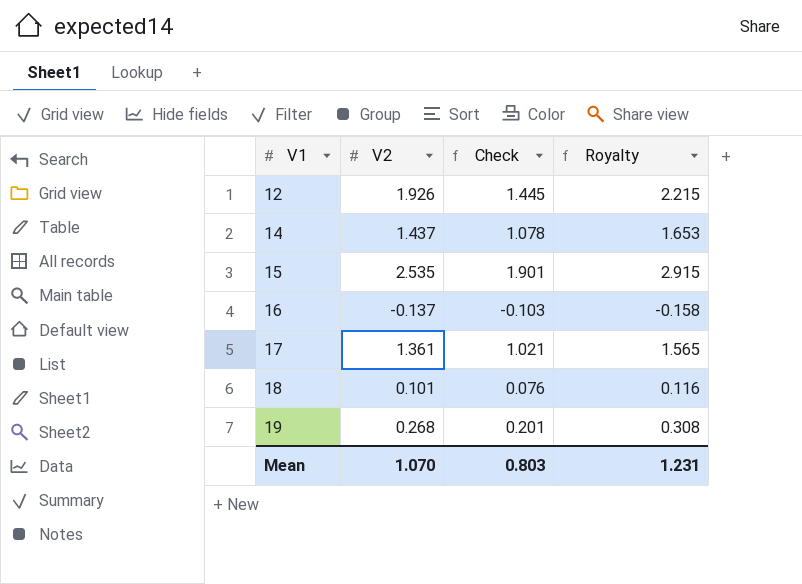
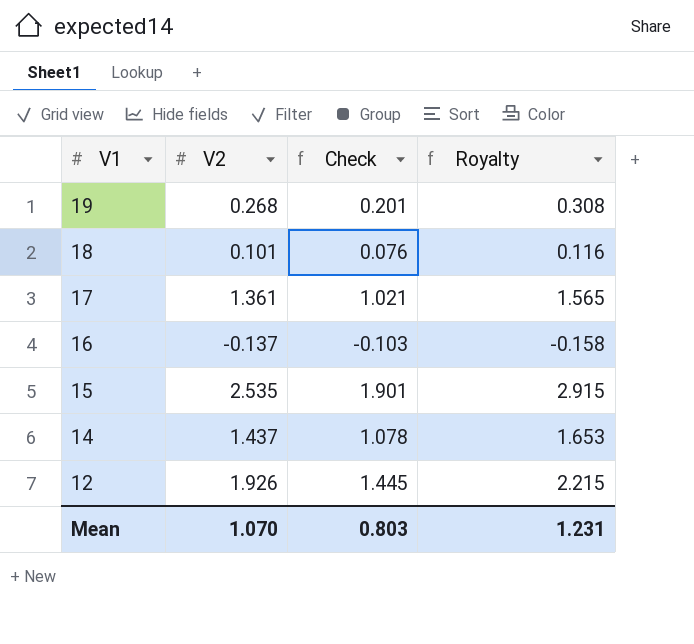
row order: V1 ascending -> V1 descending

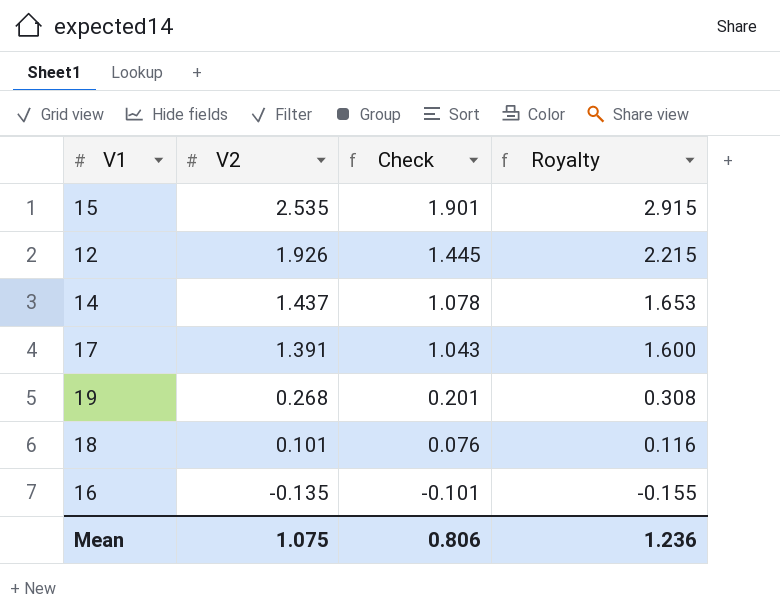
row order: V1 descending -> V2 descending
17 | V2: 1.361 -> 1.391
17 | Check: 1.021 -> 1.043
17 | Royalty: 1.565 -> 1.600
16 | V2: -0.137 -> -0.135
16 | Check: -0.103 -> -0.101
16 | Royalty: -0.158 -> -0.155
Mean | V2: 1.070 -> 1.075
Mean | Check: 0.803 -> 0.806
Mean | Royalty: 1.231 -> 1.236

